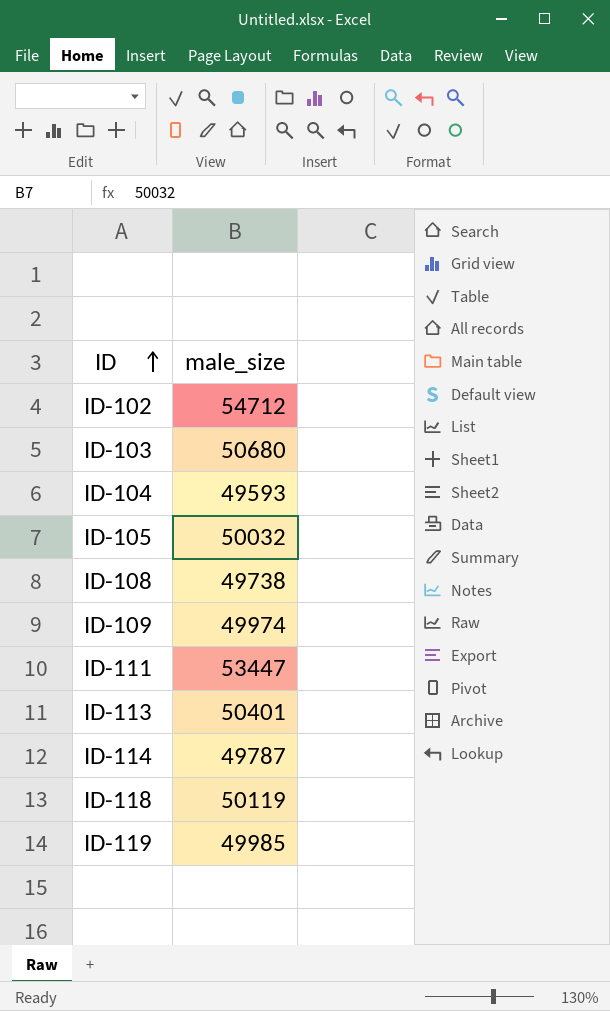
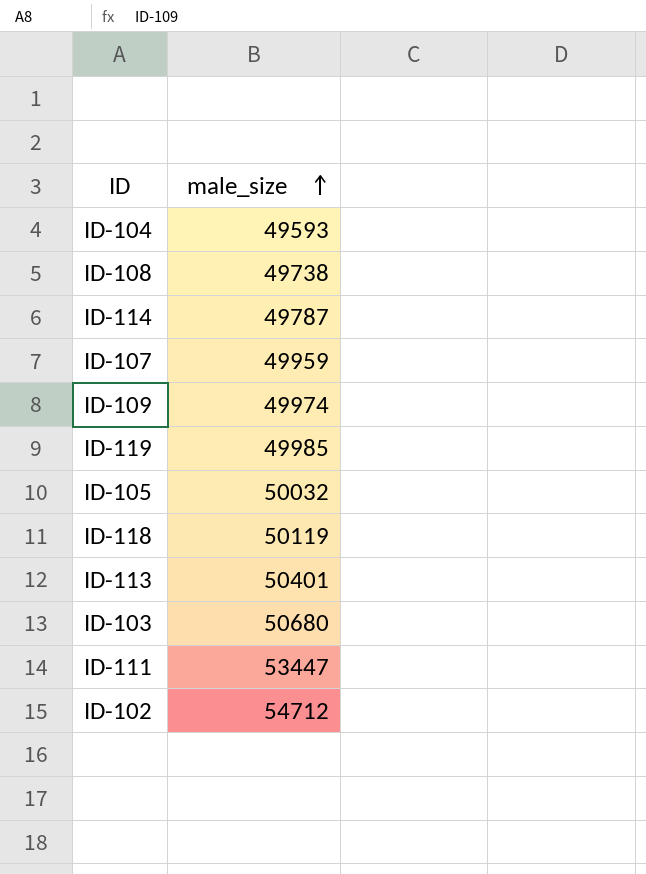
row order: ID ascending -> male_size ascending
row ID-107: none -> 49959

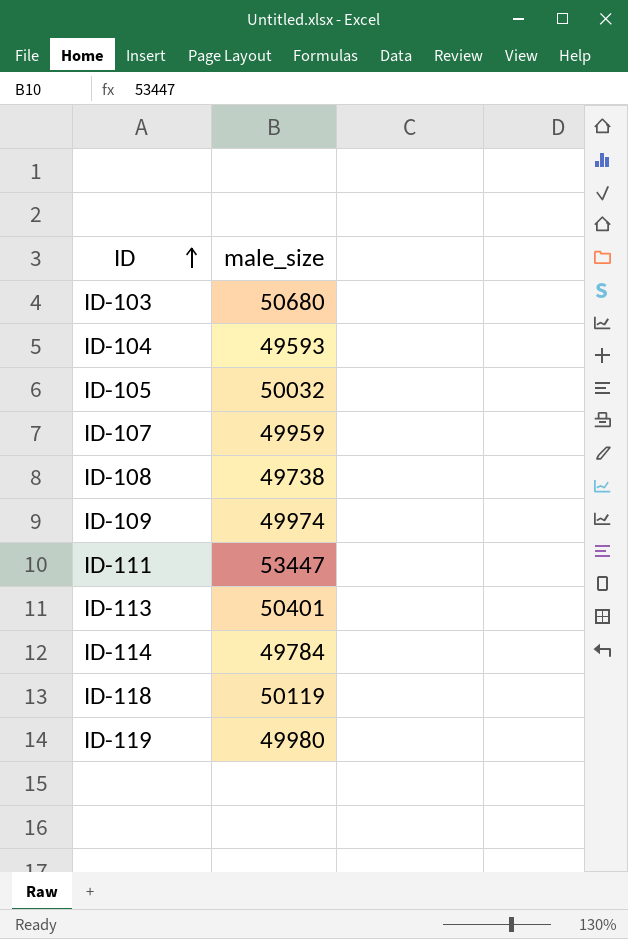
row order: male_size ascending -> ID ascending
row ID-102: 54712 -> none
ID-114 | male_size: 49787 -> 49784
ID-119 | male_size: 49985 -> 49980

